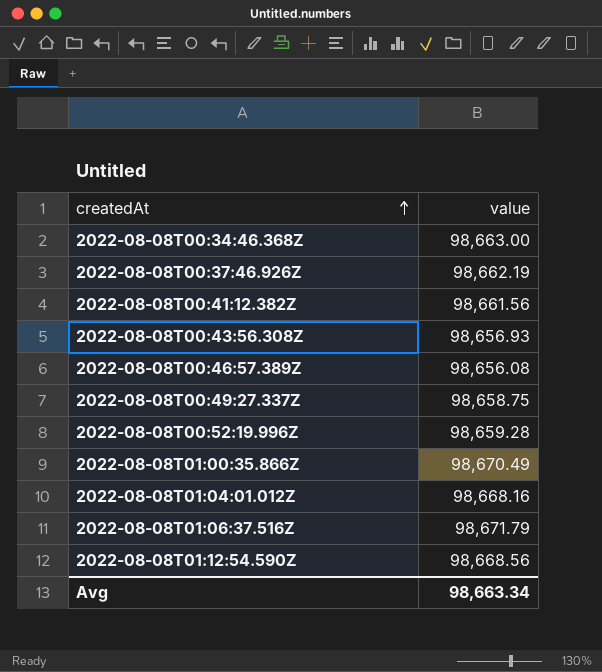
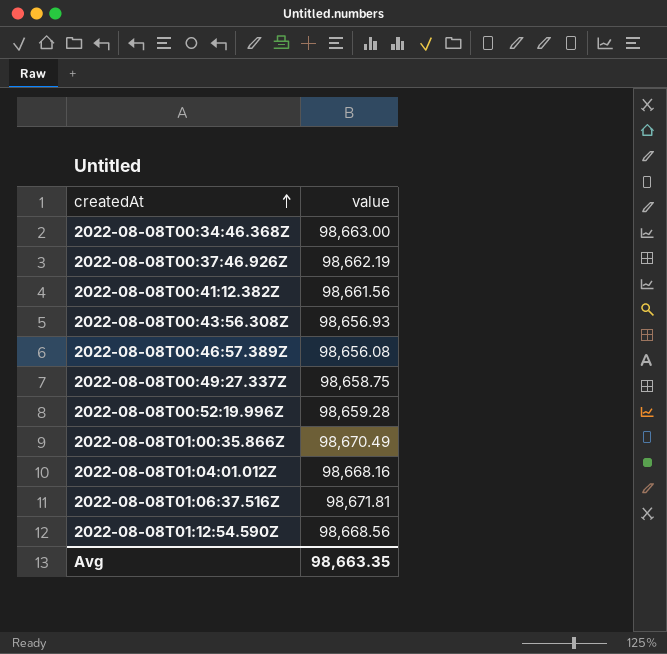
2022-08-08T01:06:37.516Z | value: 98,671.79 -> 98,671.81
Avg | value: 98,663.34 -> 98,663.35

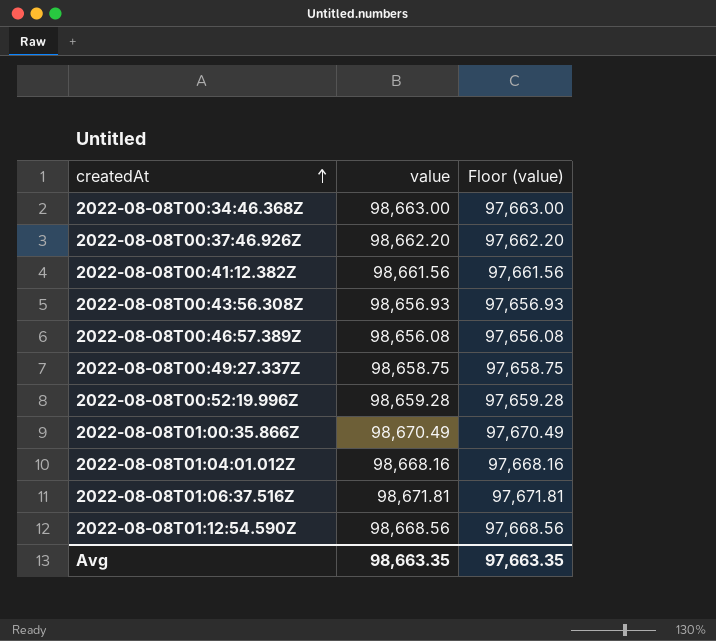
column Floor (value) | formula: none -> [value] - 1000
2022-08-08T00:37:46.926Z | value: 98,662.19 -> 98,662.20

